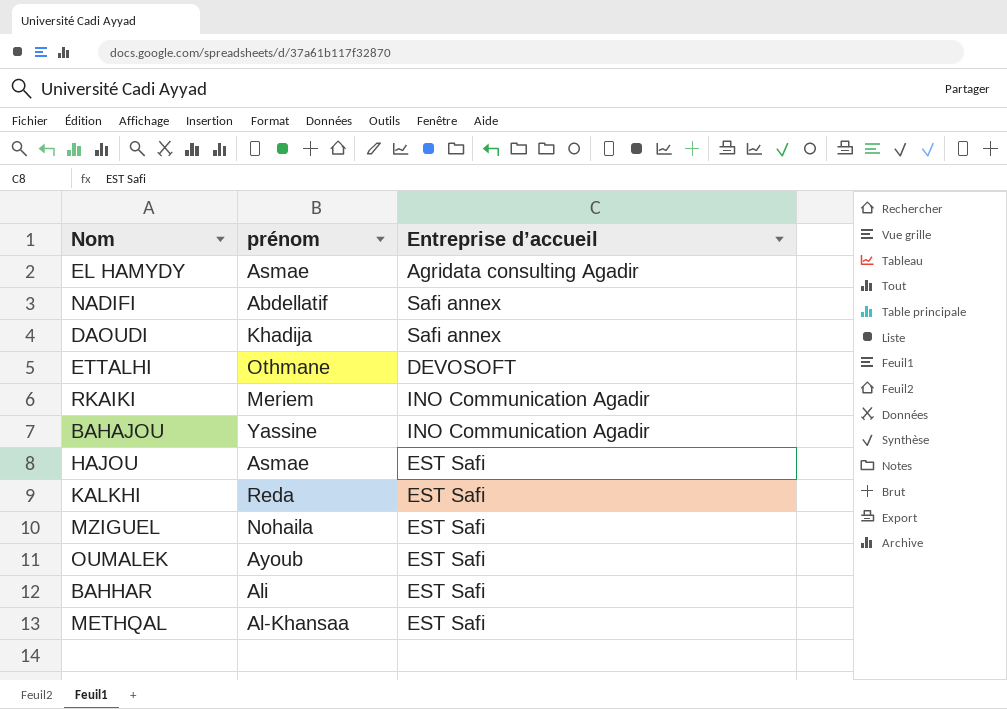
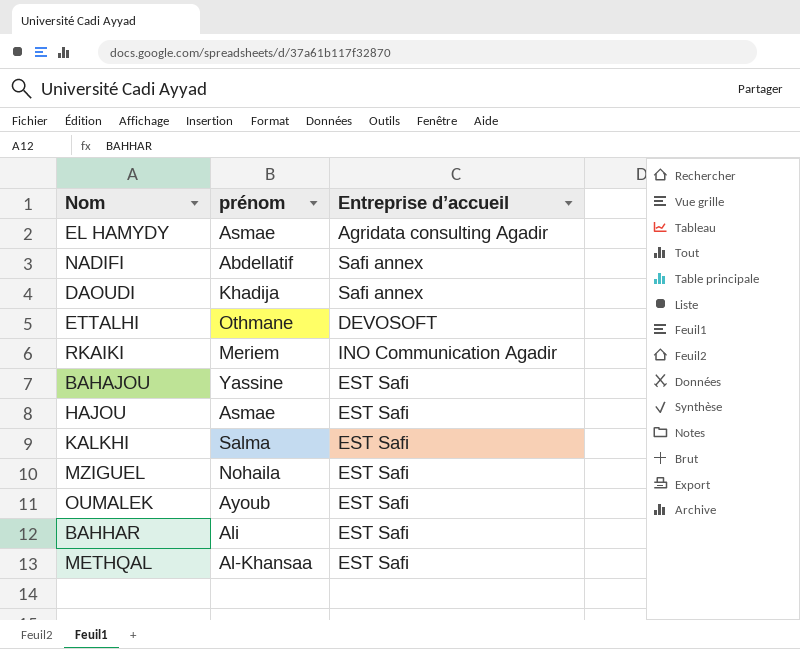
BAHAJOU | Entreprise d’accueil: INO Communication Agadir -> EST Safi
KALKHI | prénom: Reda -> Salma

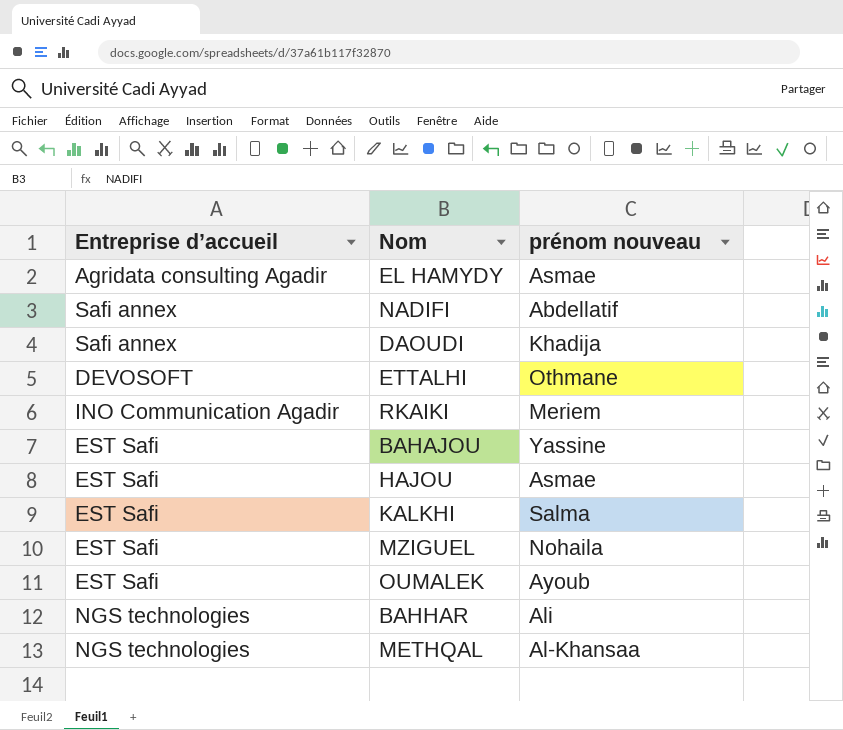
column Entreprise d’accueil | position: 3 -> 1
column name: prénom -> prénom nouveau
BAHHAR | Entreprise d’accueil: EST Safi -> NGS technologies
METHQAL | Entreprise d’accueil: EST Safi -> NGS technologies

